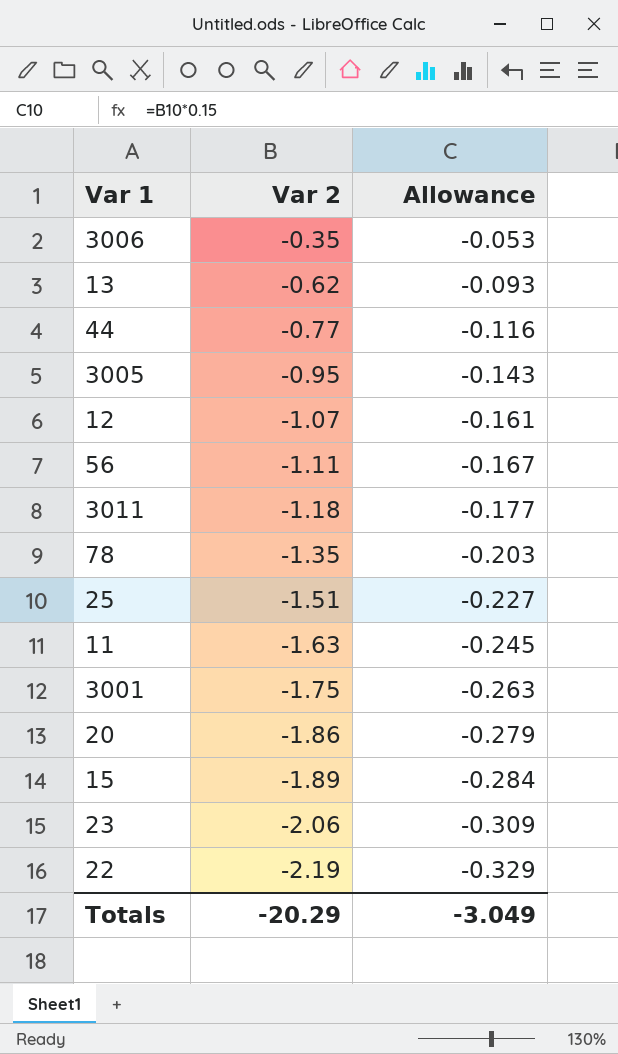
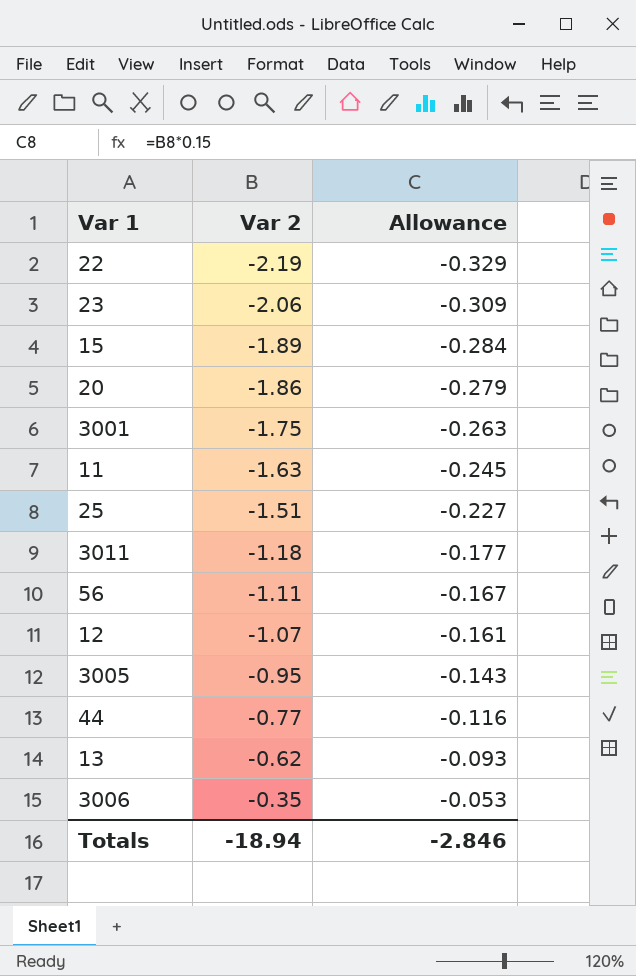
row order: Var 2 descending -> Var 2 ascending
row 78: -1.35 | -0.203 -> none
Totals | Var 2: -20.29 -> -18.94
Totals | Allowance: -3.049 -> -2.846

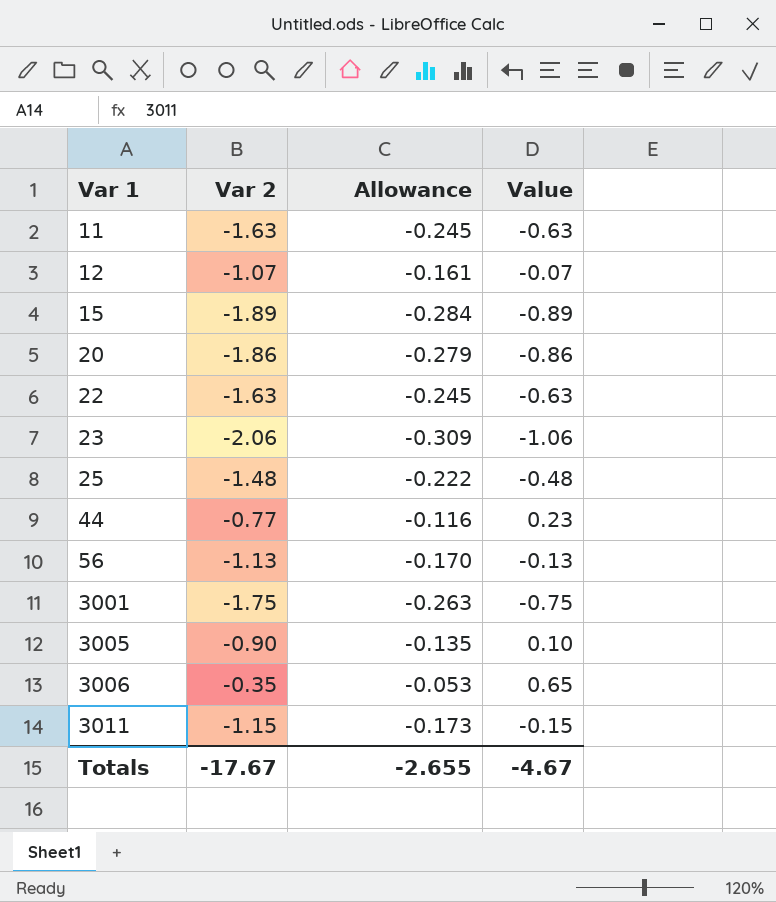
row order: Var 2 ascending -> Var 1 ascending
column Value | formula: none -> [Var 2] + 1
row 13: -0.62 | -0.093 -> none
22 | Var 2: -2.19 -> -1.63
22 | Allowance: -0.329 -> -0.245
25 | Var 2: -1.51 -> -1.48
25 | Allowance: -0.227 -> -0.222
56 | Var 2: -1.11 -> -1.13
56 | Allowance: -0.167 -> -0.170
3005 | Var 2: -0.95 -> -0.90
3005 | Allowance: -0.143 -> -0.135
3011 | Var 2: -1.18 -> -1.15
3011 | Allowance: -0.177 -> -0.173
Totals | Var 2: -18.94 -> -17.67
Totals | Allowance: -2.846 -> -2.655

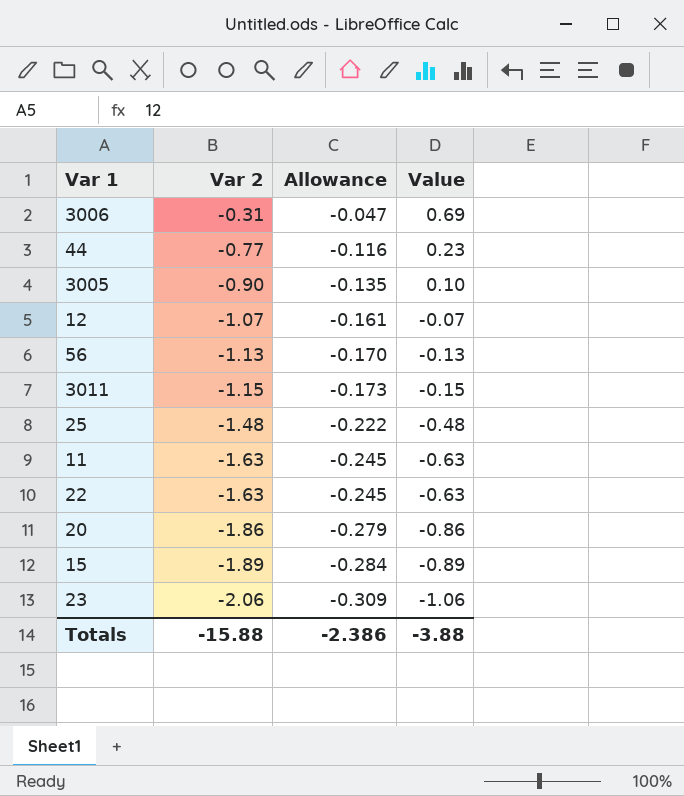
row order: Var 1 ascending -> Var 2 descending
row 3001: -1.75 | -0.263 | -0.75 -> none
3006 | Var 2: -0.35 -> -0.31
3006 | Allowance: -0.053 -> -0.047
3006 | Value: 0.65 -> 0.69
Totals | Var 2: -17.67 -> -15.88
Totals | Allowance: -2.655 -> -2.386
Totals | Value: -4.67 -> -3.88

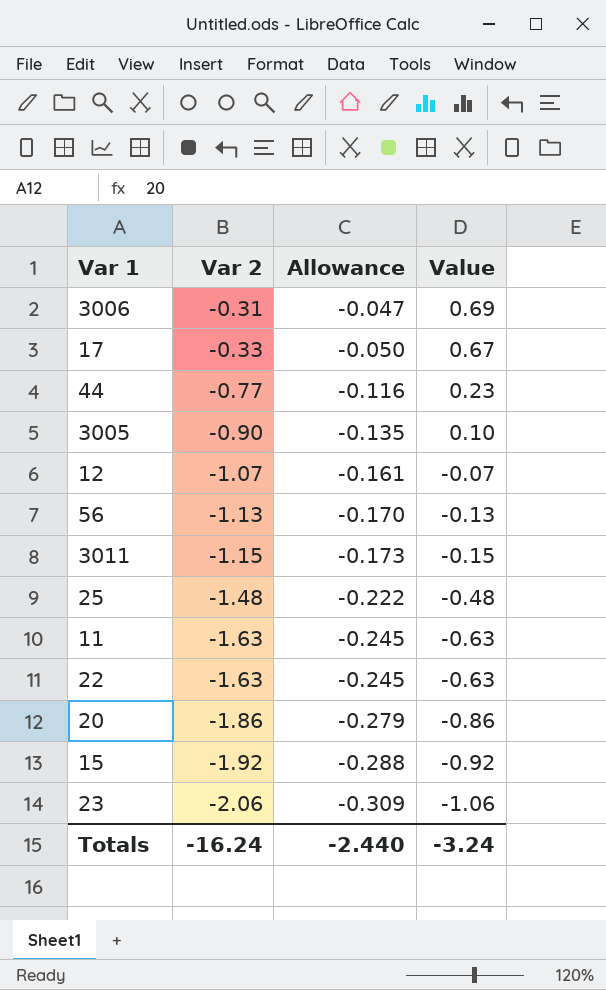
row 17: none -> -0.33 | -0.050 | 0.67
15 | Var 2: -1.89 -> -1.92
15 | Allowance: -0.284 -> -0.288
15 | Value: -0.89 -> -0.92
Totals | Var 2: -15.88 -> -16.24
Totals | Allowance: -2.386 -> -2.440
Totals | Value: -3.88 -> -3.24

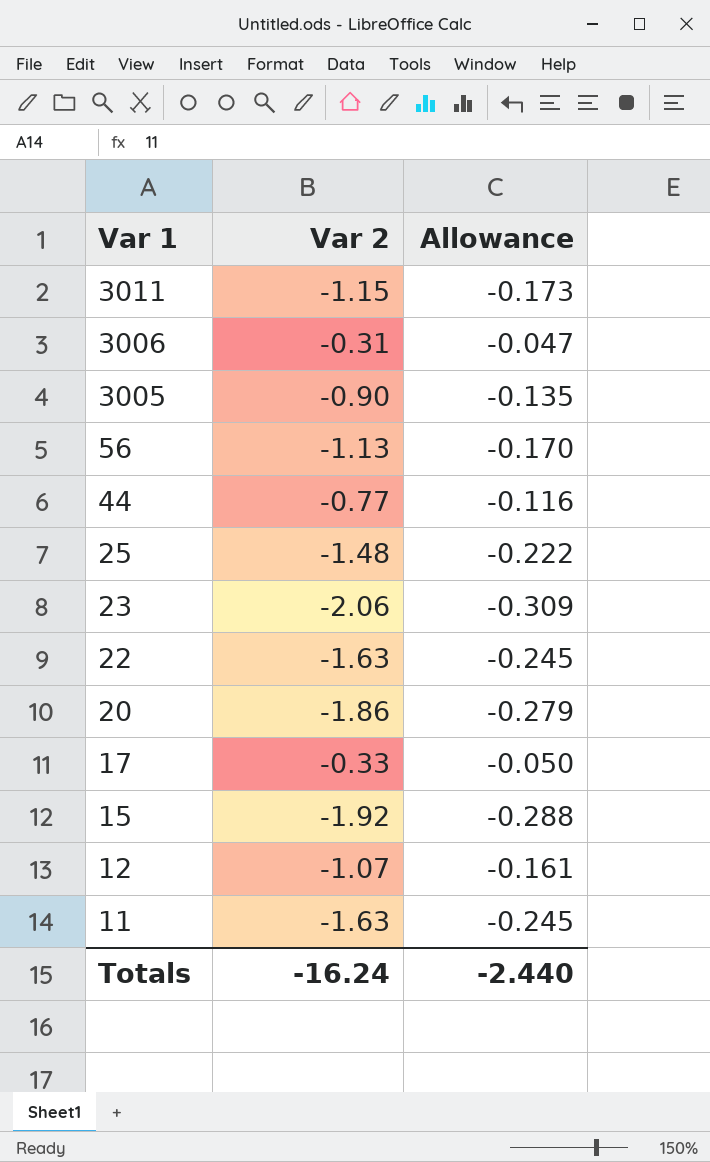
row order: Var 2 descending -> Var 1 descending
column Value | formula: [Var 2] + 1 -> none

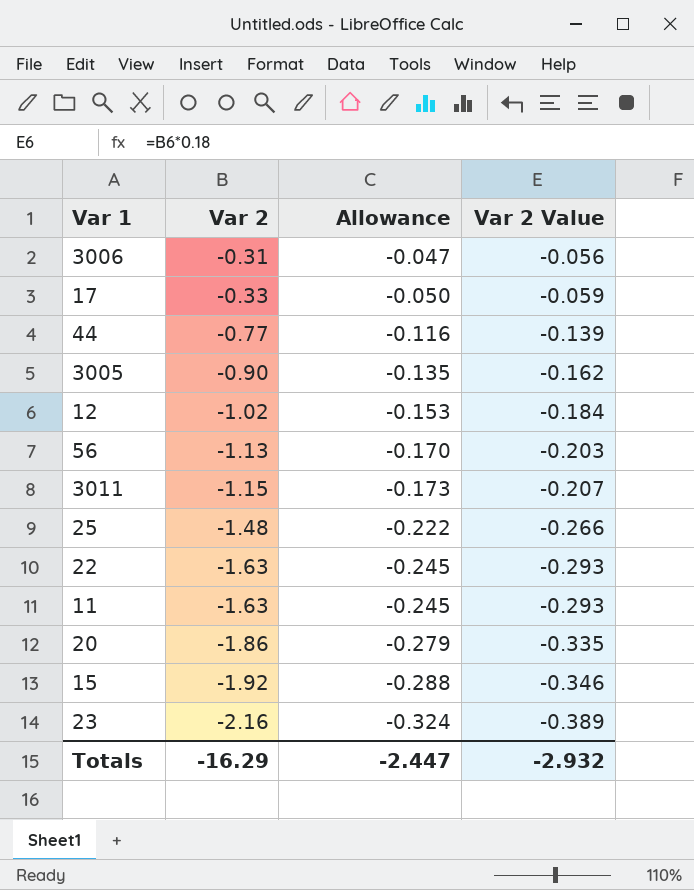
row order: Var 1 descending -> Var 2 descending
column Var 2 Value | formula: none -> [Var 2] * 0.18
12 | Var 2: -1.07 -> -1.02
12 | Allowance: -0.161 -> -0.153
23 | Var 2: -2.06 -> -2.16
23 | Allowance: -0.309 -> -0.324
Totals | Var 2: -16.24 -> -16.29
Totals | Allowance: -2.440 -> -2.447

